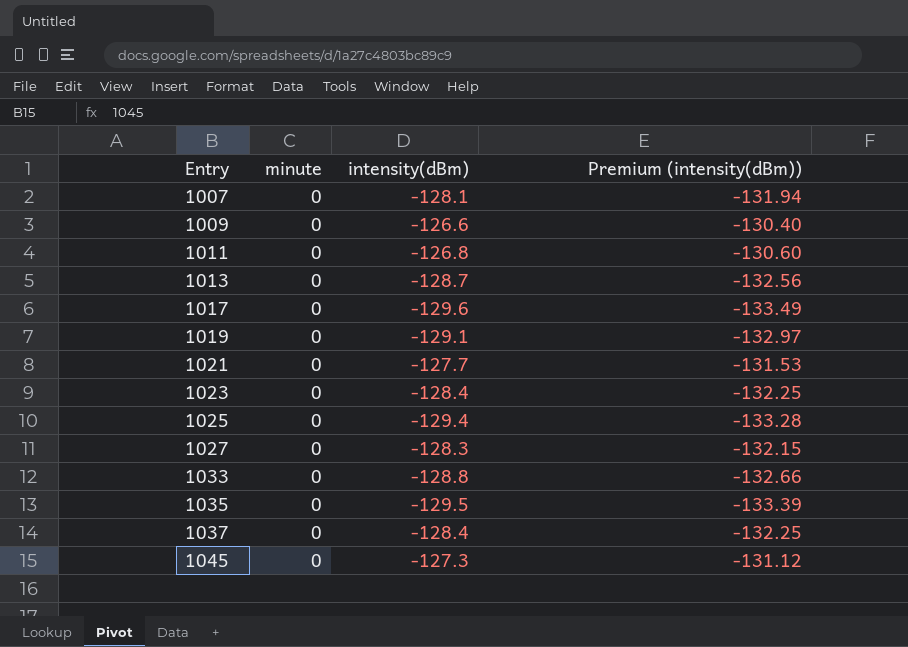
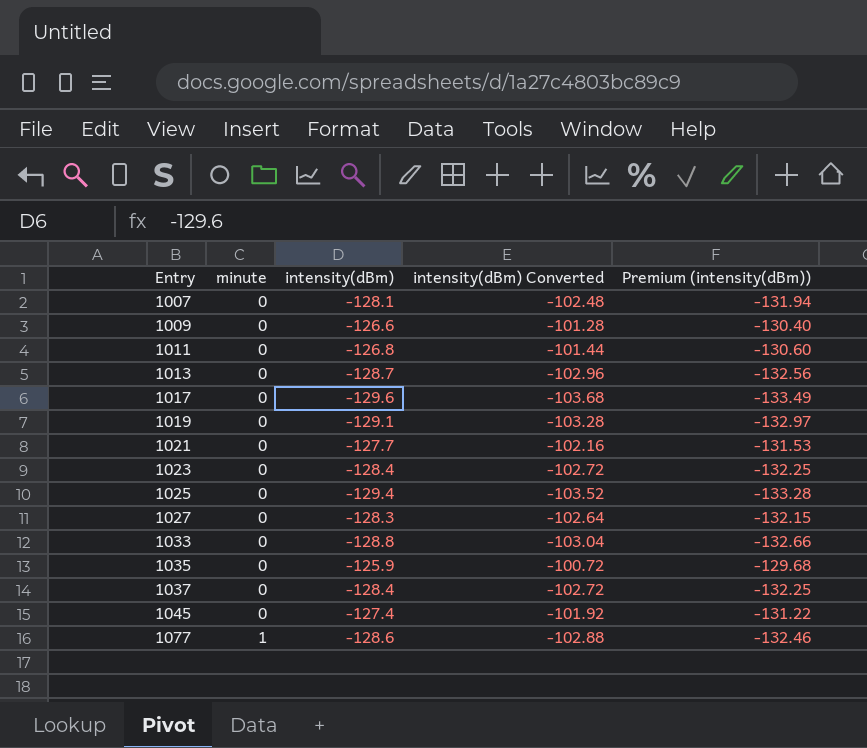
column intensity(dBm) Converted | formula: none -> [intensity(dBm)] * 0.8
1035 | intensity(dBm): -129.5 -> -125.9
1035 | Premium (intensity(dBm)): -133.39 -> -129.68
1045 | intensity(dBm): -127.3 -> -127.4
1045 | Premium (intensity(dBm)): -131.12 -> -131.22
row 1077: none -> 1 | -128.6 | -102.88 | -132.46

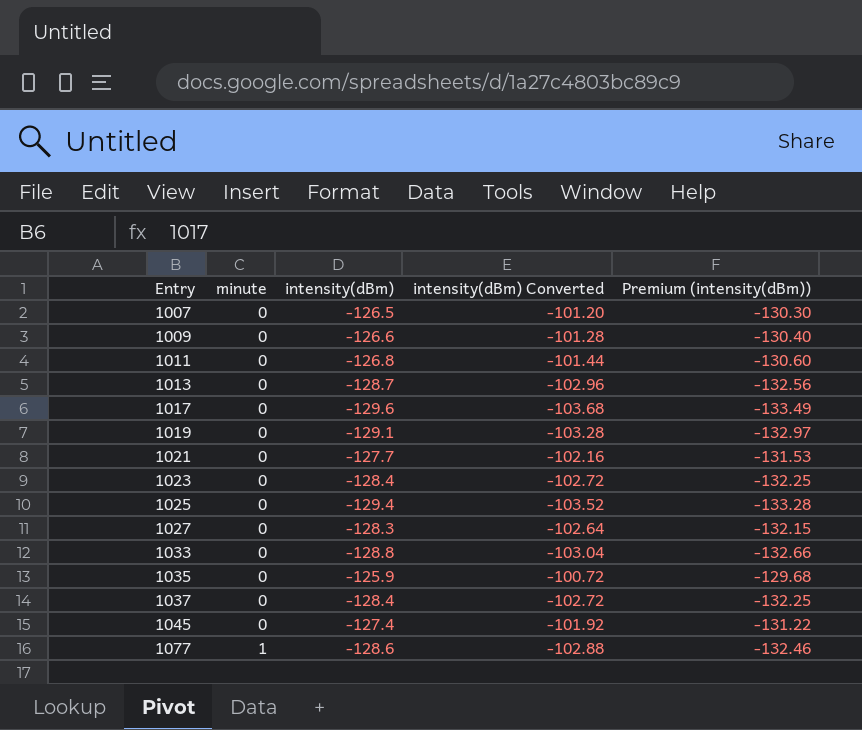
1007 | intensity(dBm): -128.1 -> -126.5
1007 | intensity(dBm) Converted: -102.48 -> -101.20
1007 | Premium (intensity(dBm)): -131.94 -> -130.30

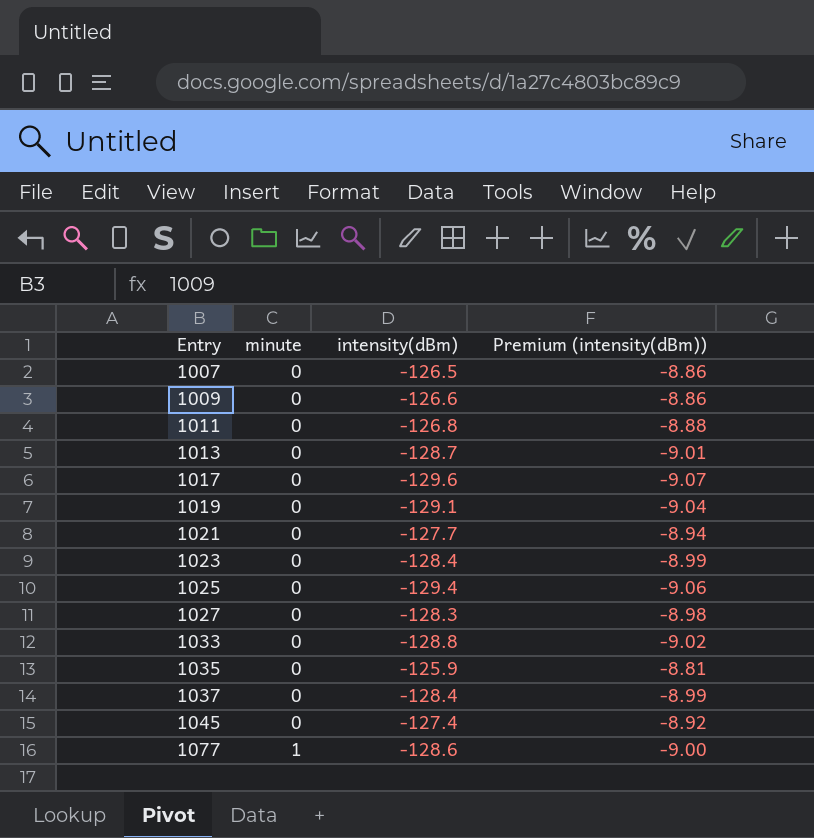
column intensity(dBm) Converted | formula: [intensity(dBm)] * 0.8 -> none
column Premium (intensity(dBm)) | formula: [intensity(dBm)] * 1.03 -> [intensity(dBm)] * 0.07

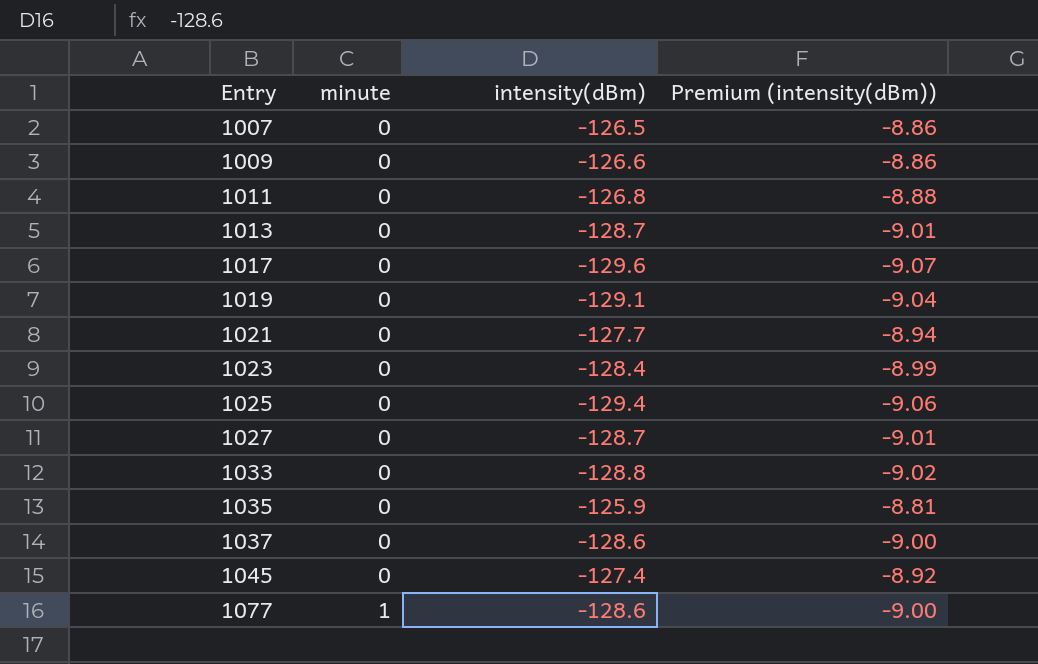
1027 | intensity(dBm): -128.3 -> -128.7
1027 | Premium (intensity(dBm)): -8.98 -> -9.01
1037 | intensity(dBm): -128.4 -> -128.6
1037 | Premium (intensity(dBm)): -8.99 -> -9.00

